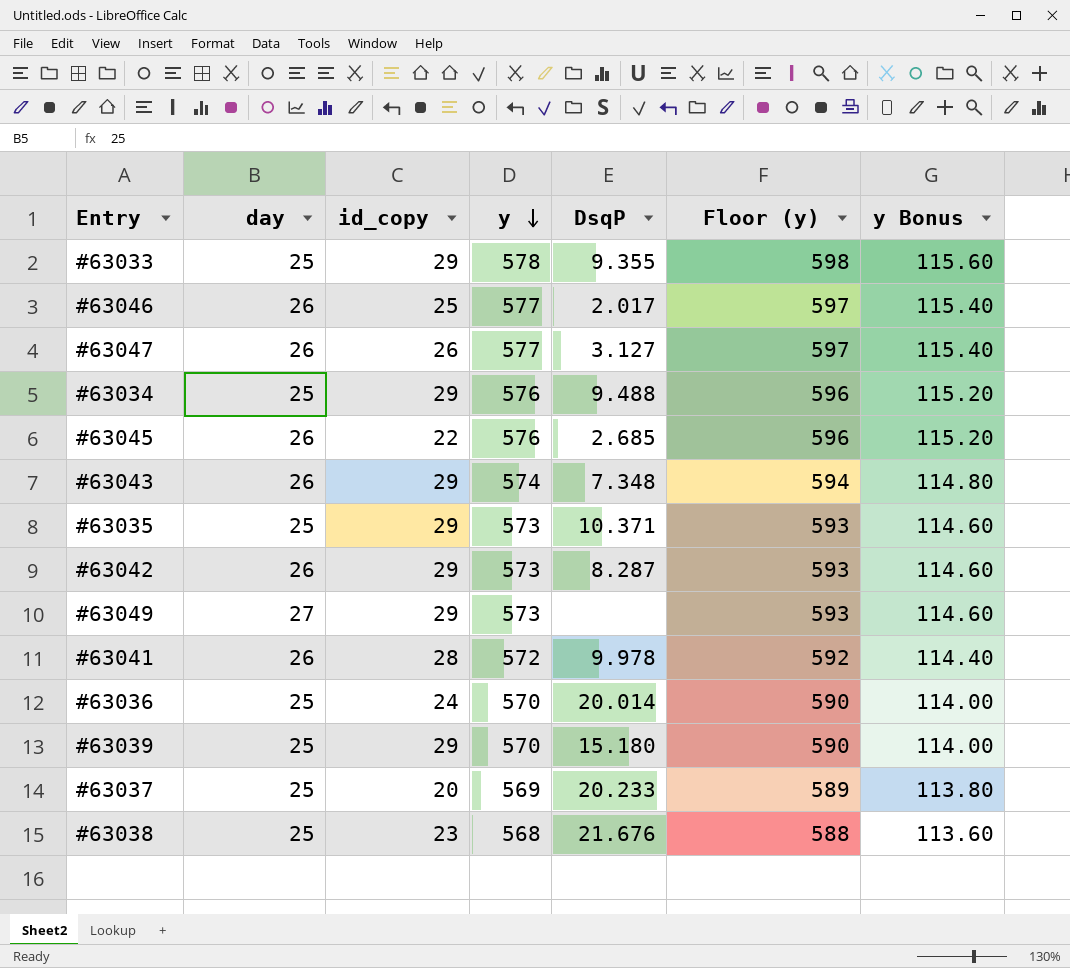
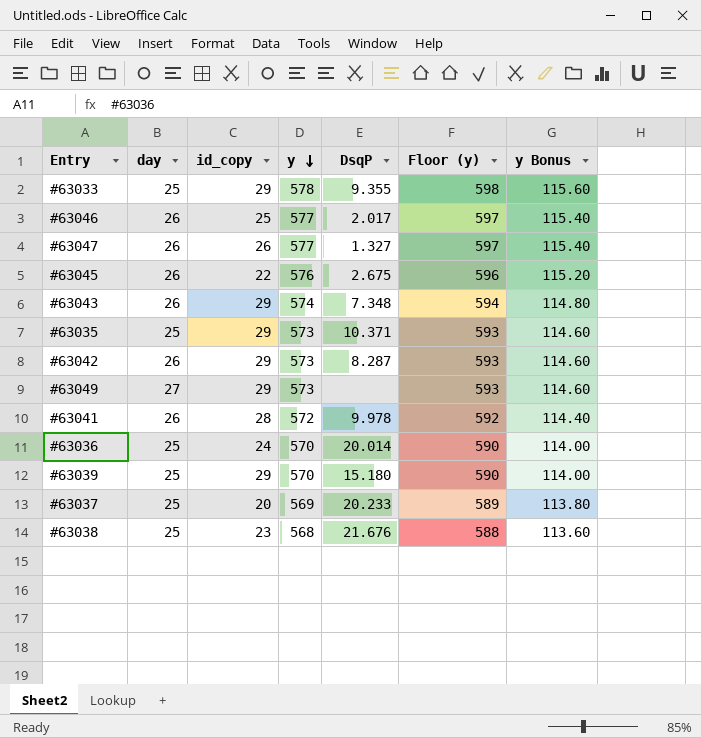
row #63034: 25 | 29 | 576 | 9.488 | 596 | 115.20 -> none
#63047 | DsqP: 3.127 -> 1.327
#63045 | DsqP: 2.685 -> 2.675

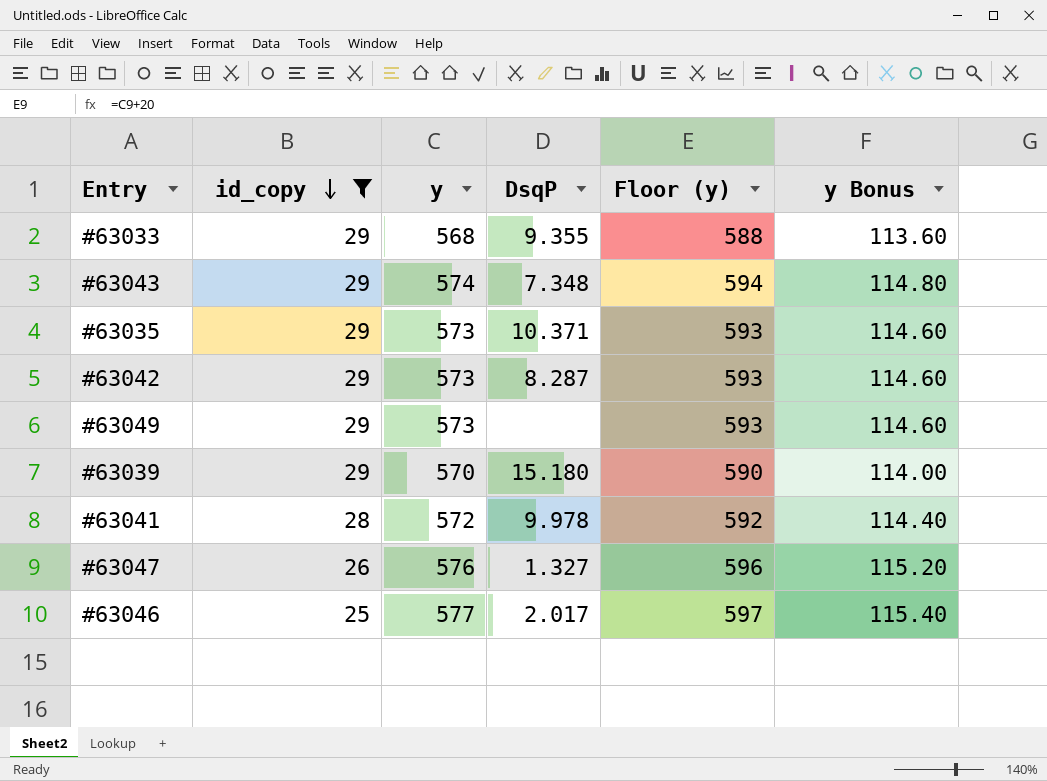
filter: none -> id_copy >= 25
row order: y descending -> id_copy descending
column day | position: 2 -> none
#63033 | y: 578 -> 568
#63033 | Floor (y): 598 -> 588
#63033 | y Bonus: 115.60 -> 113.60
#63047 | y: 577 -> 576
#63047 | Floor (y): 597 -> 596
#63047 | y Bonus: 115.40 -> 115.20

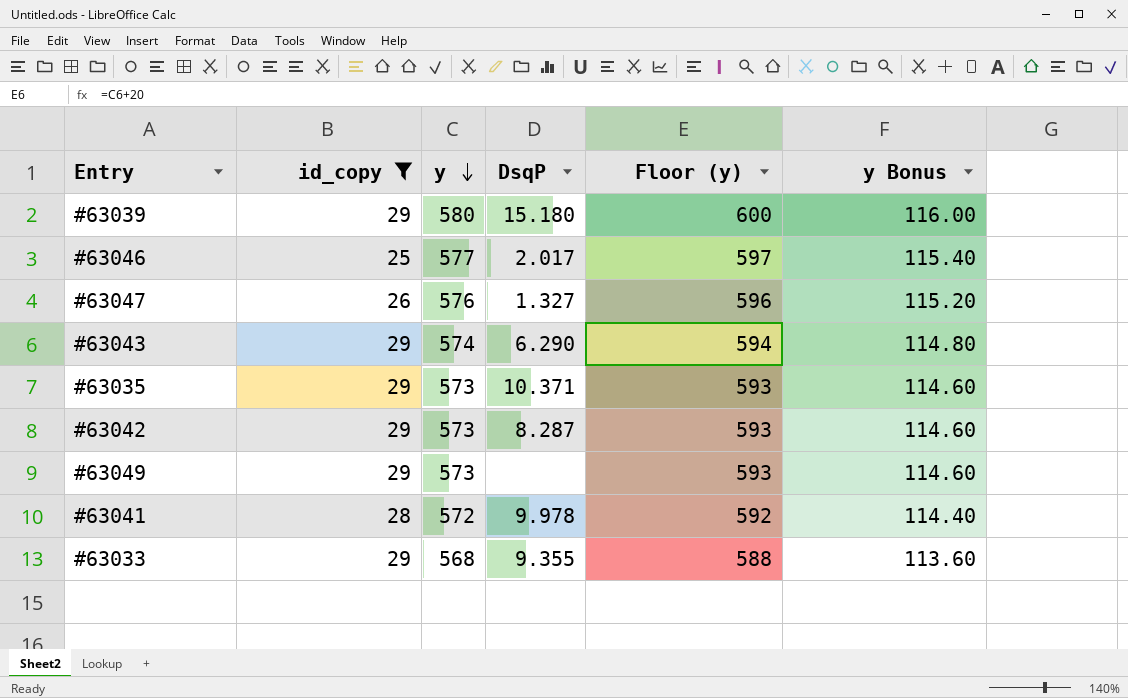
row order: id_copy descending -> y descending
#63039 | y: 570 -> 580
#63039 | Floor (y): 590 -> 600
#63039 | y Bonus: 114.00 -> 116.00
#63043 | DsqP: 7.348 -> 6.290

